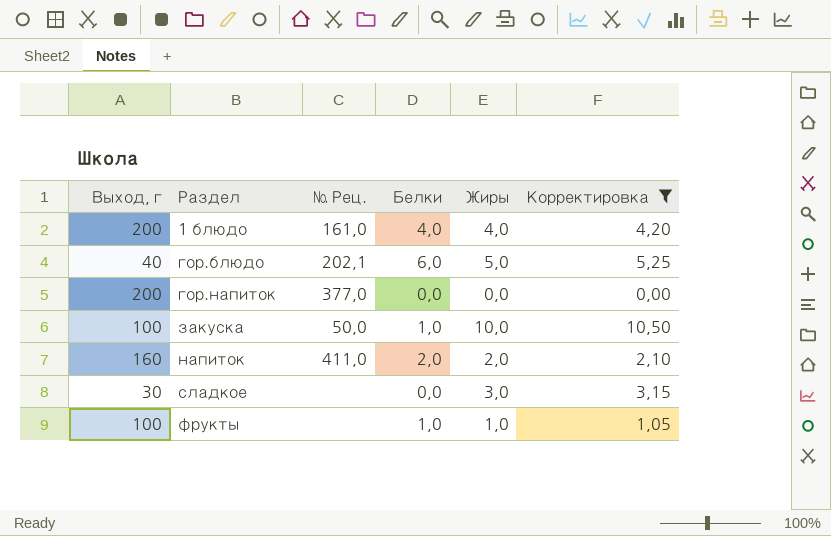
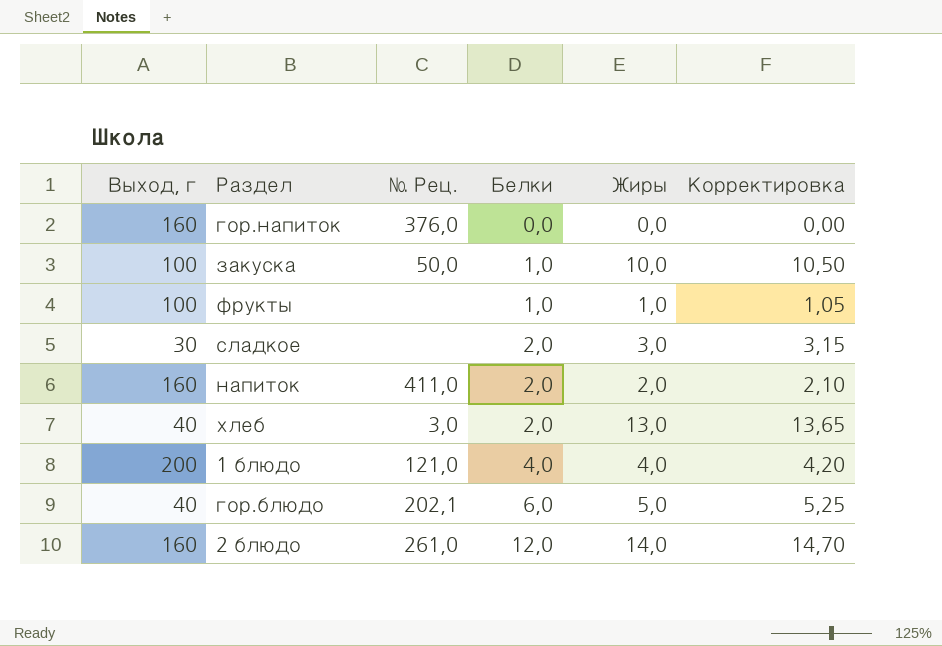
filter: Корректировка <= 10,50 -> none
row order: Раздел ascending -> Белки ascending
гор.напиток | Выход, г: 200 -> 160
гор.напиток | № Рец.: 377,0 -> 376,0
сладкое | Белки: 0,0 -> 2,0
1 блюдо | № Рец.: 161,0 -> 121,0

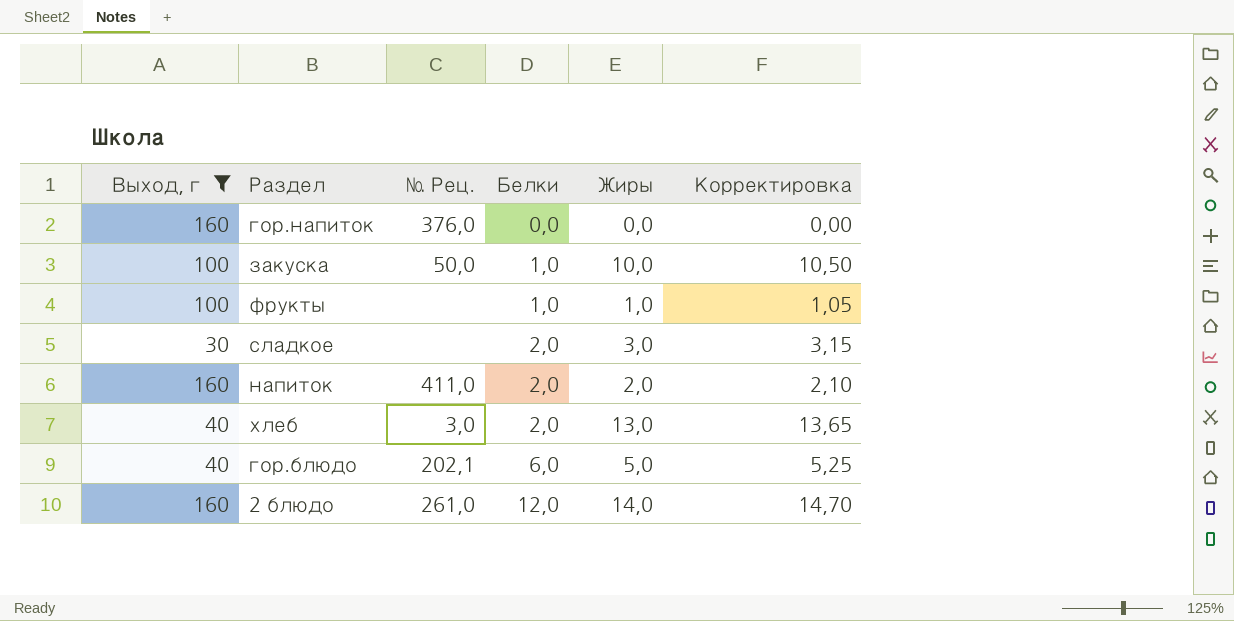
filter: none -> Выход, г != 200

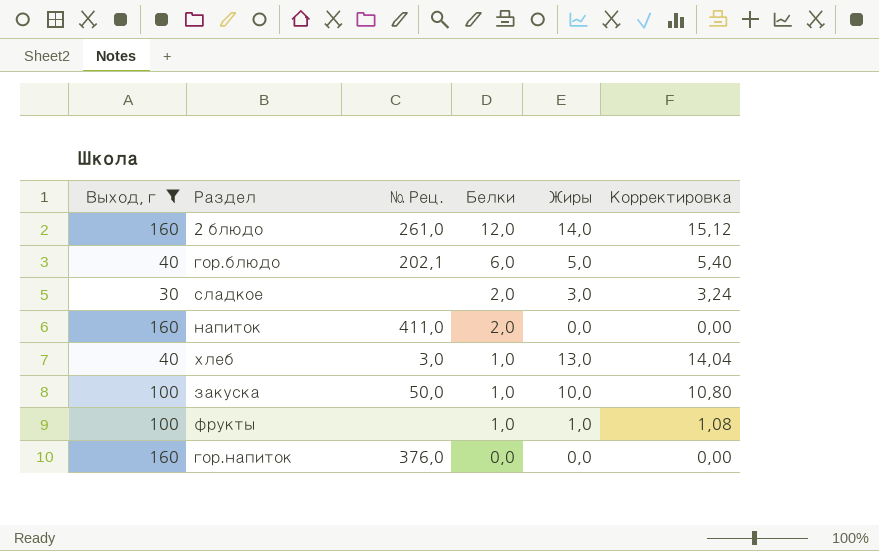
row order: Белки ascending -> Белки descending
column Корректировка | formula: [Жиры] * 1,05 -> [Жиры] * 1,08
напиток | Жиры: 2,0 -> 0,0
хлеб | Белки: 2,0 -> 1,0

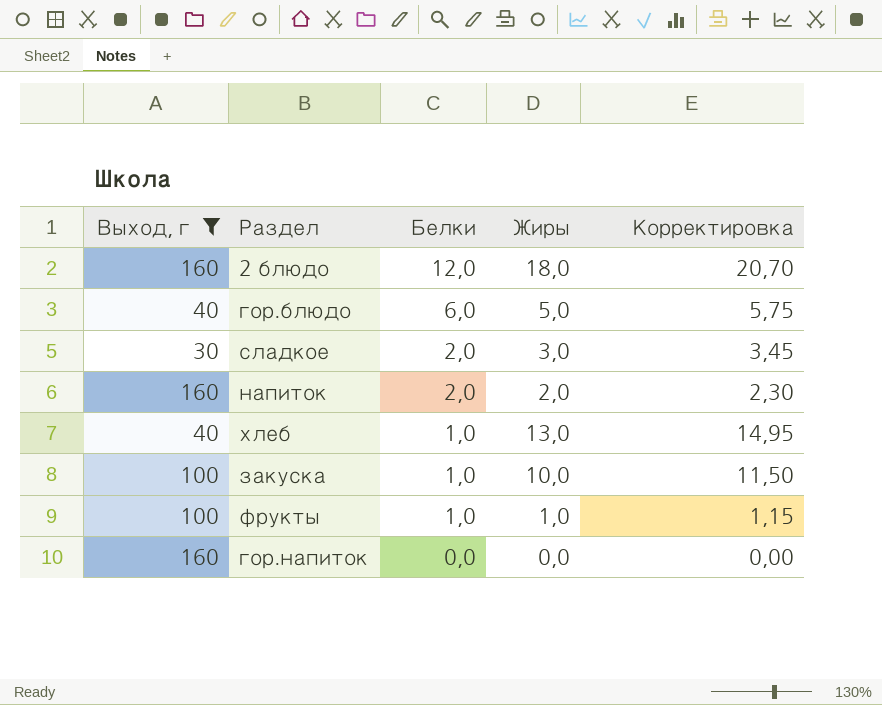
column № Рец. | position: 3 -> none
column Корректировка | formula: [Жиры] * 1,08 -> [Жиры] * 1,15
2 блюдо | Жиры: 14,0 -> 18,0
напиток | Жиры: 0,0 -> 2,0

